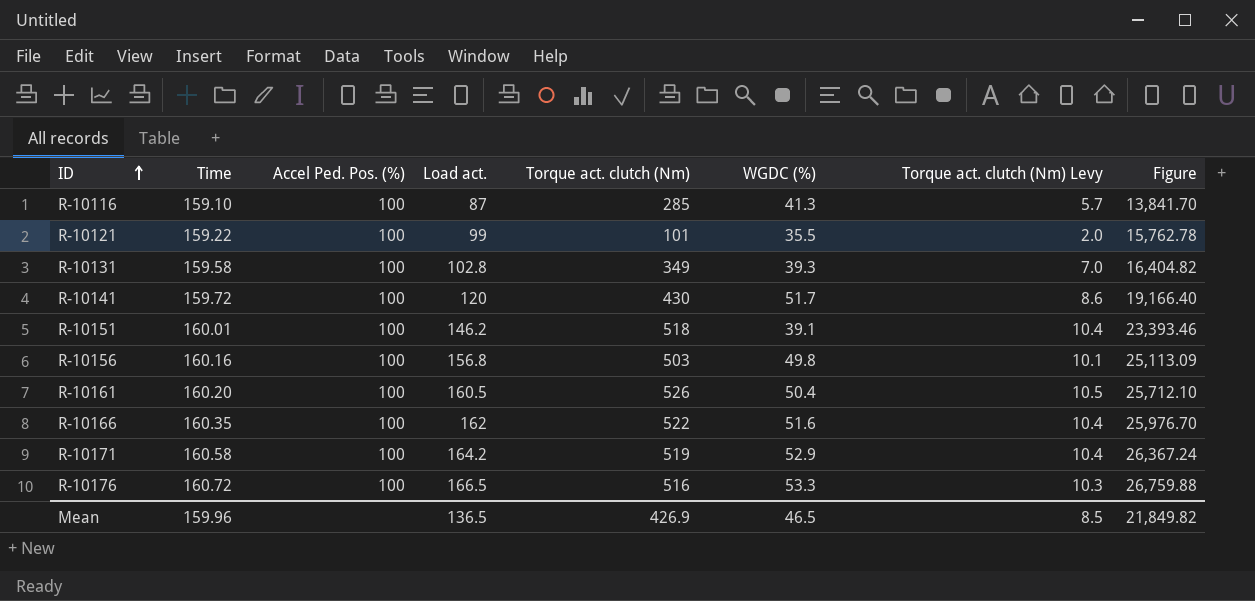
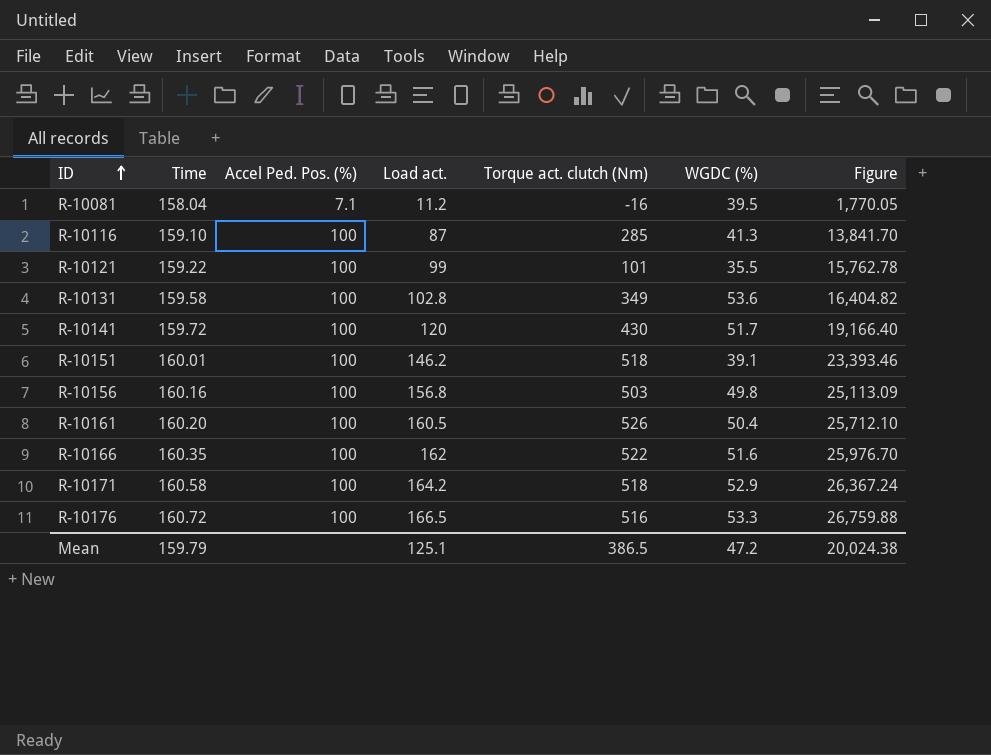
column Torque act. clutch (Nm) Levy | formula: [Torque act. clutch (Nm)] * 0.02 -> none
row R-10081: none -> 158.04 | 7.1 | 11.2 | -16 | 39.5 | 1,770.05
R-10131 | WGDC (%): 39.3 -> 53.6
R-10171 | Torque act. clutch (Nm): 519 -> 518
Mean | Time: 159.96 -> 159.79
Mean | Load act.: 136.5 -> 125.1
Mean | Torque act. clutch (Nm): 426.9 -> 386.5
Mean | WGDC (%): 46.5 -> 47.2
Mean | Figure: 21,849.82 -> 20,024.38

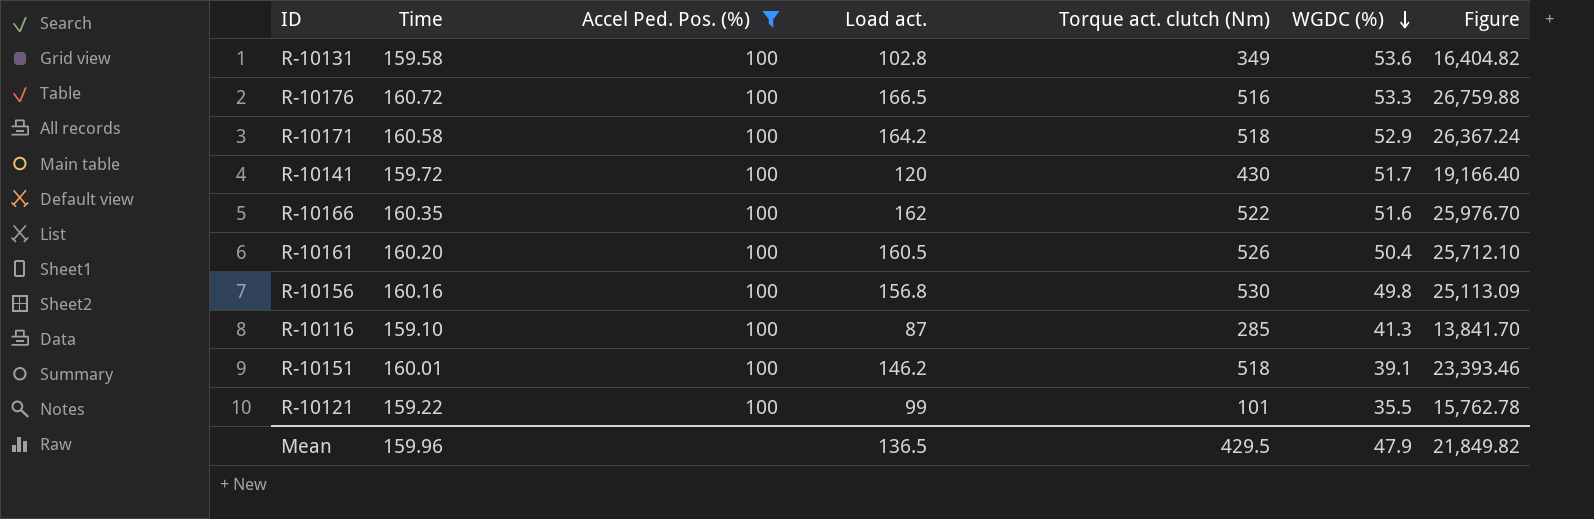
filter: none -> Accel Ped. Pos. (%) = 100
row order: ID ascending -> WGDC (%) descending
R-10156 | Torque act. clutch (Nm): 503 -> 530
Mean | Time: 159.79 -> 159.96
Mean | Load act.: 125.1 -> 136.5
Mean | Torque act. clutch (Nm): 386.5 -> 429.5
Mean | WGDC (%): 47.2 -> 47.9
Mean | Figure: 20,024.38 -> 21,849.82

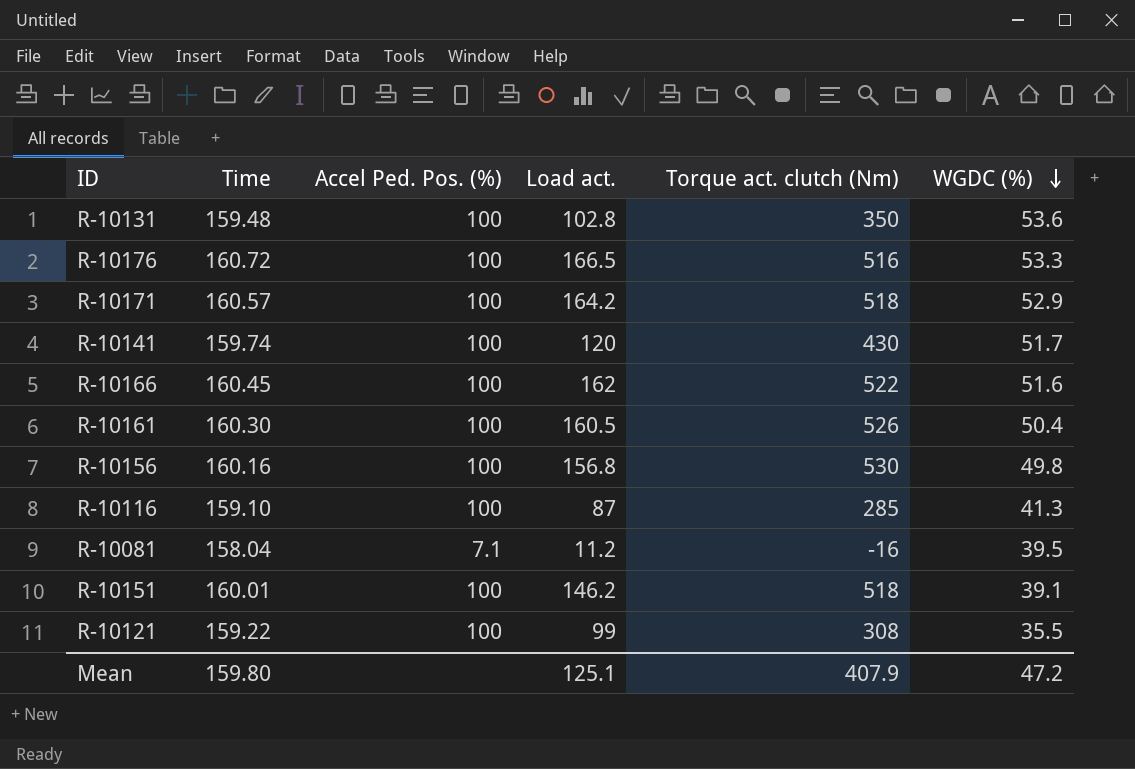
filter: Accel Ped. Pos. (%) = 100 -> none
column Figure | formula: [Time] * [Load act.] -> none
R-10131 | Time: 159.58 -> 159.48
R-10131 | Torque act. clutch (Nm): 349 -> 350
R-10171 | Time: 160.58 -> 160.57
R-10141 | Time: 159.72 -> 159.74
R-10166 | Time: 160.35 -> 160.45
R-10161 | Time: 160.20 -> 160.30
R-10121 | Torque act. clutch (Nm): 101 -> 308
Mean | Time: 159.96 -> 159.80
Mean | Load act.: 136.5 -> 125.1
Mean | Torque act. clutch (Nm): 429.5 -> 407.9
Mean | WGDC (%): 47.9 -> 47.2

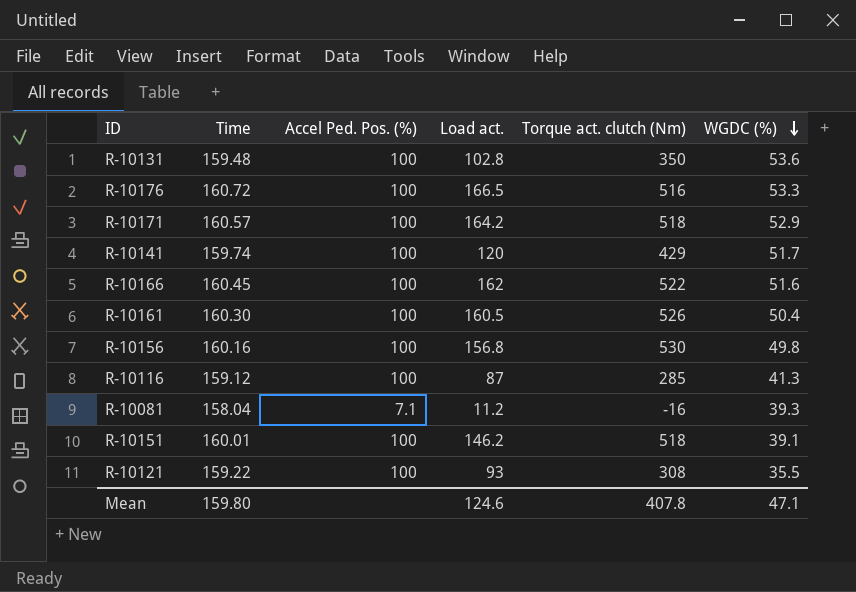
R-10141 | Torque act. clutch (Nm): 430 -> 429
R-10116 | Time: 159.10 -> 159.12
R-10081 | WGDC (%): 39.5 -> 39.3
R-10121 | Load act.: 99 -> 93
Mean | Load act.: 125.1 -> 124.6
Mean | Torque act. clutch (Nm): 407.9 -> 407.8
Mean | WGDC (%): 47.2 -> 47.1

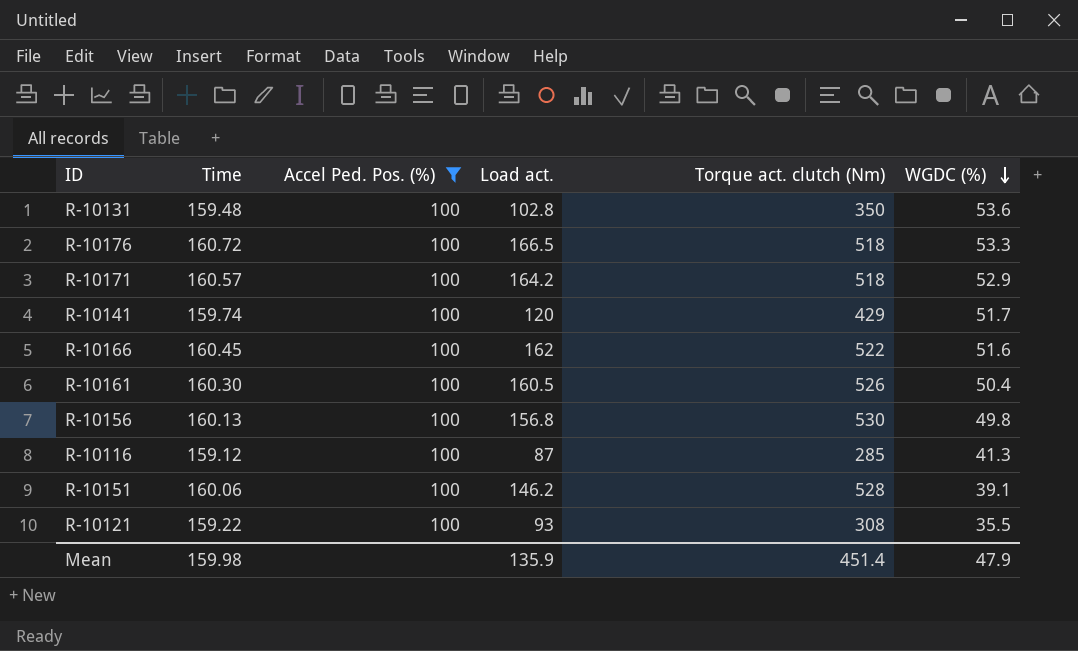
filter: none -> Accel Ped. Pos. (%) = 100
R-10176 | Torque act. clutch (Nm): 516 -> 518
R-10156 | Time: 160.16 -> 160.13
R-10151 | Time: 160.01 -> 160.06
R-10151 | Torque act. clutch (Nm): 518 -> 528
Mean | Time: 159.80 -> 159.98
Mean | Load act.: 124.6 -> 135.9
Mean | Torque act. clutch (Nm): 407.8 -> 451.4
Mean | WGDC (%): 47.1 -> 47.9

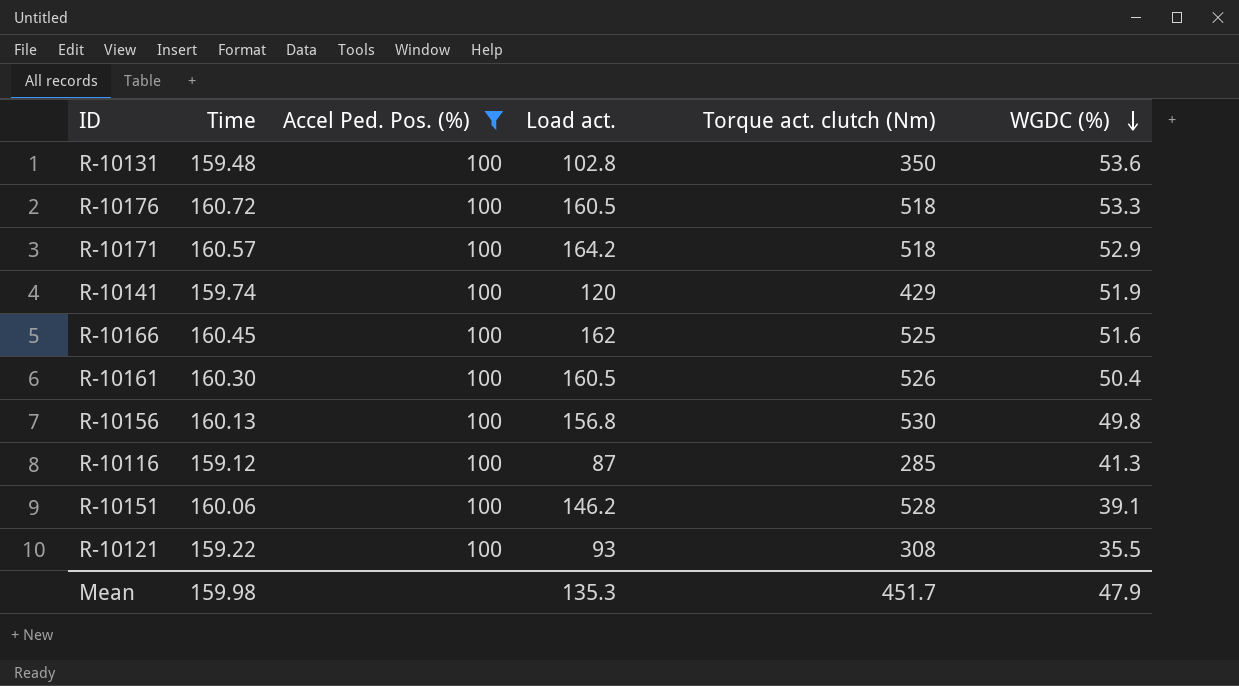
R-10176 | Load act.: 166.5 -> 160.5
R-10141 | WGDC (%): 51.7 -> 51.9
R-10166 | Torque act. clutch (Nm): 522 -> 525
Mean | Load act.: 135.9 -> 135.3
Mean | Torque act. clutch (Nm): 451.4 -> 451.7

